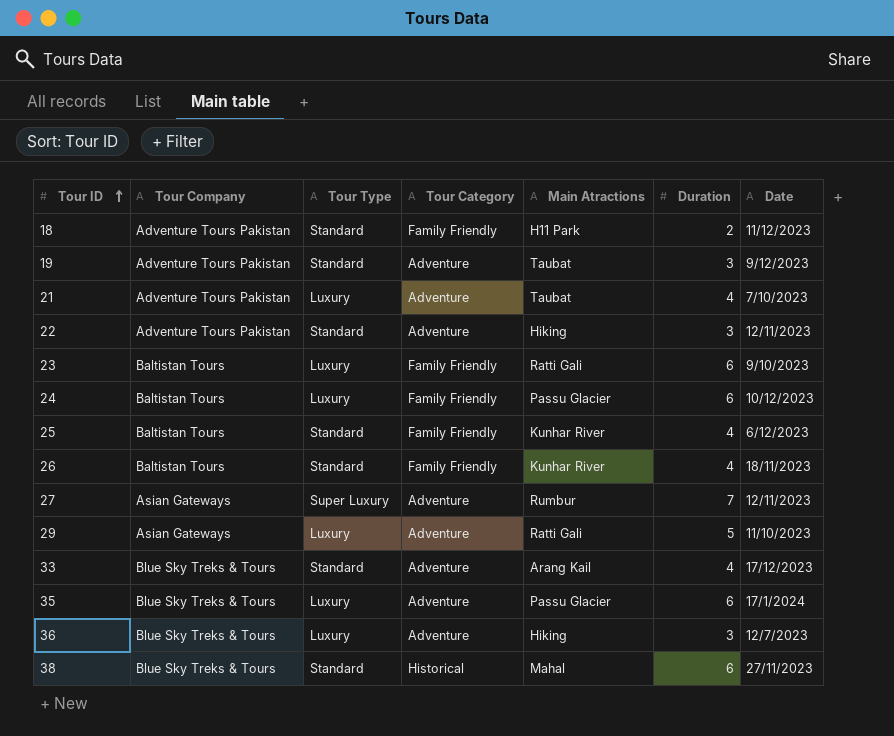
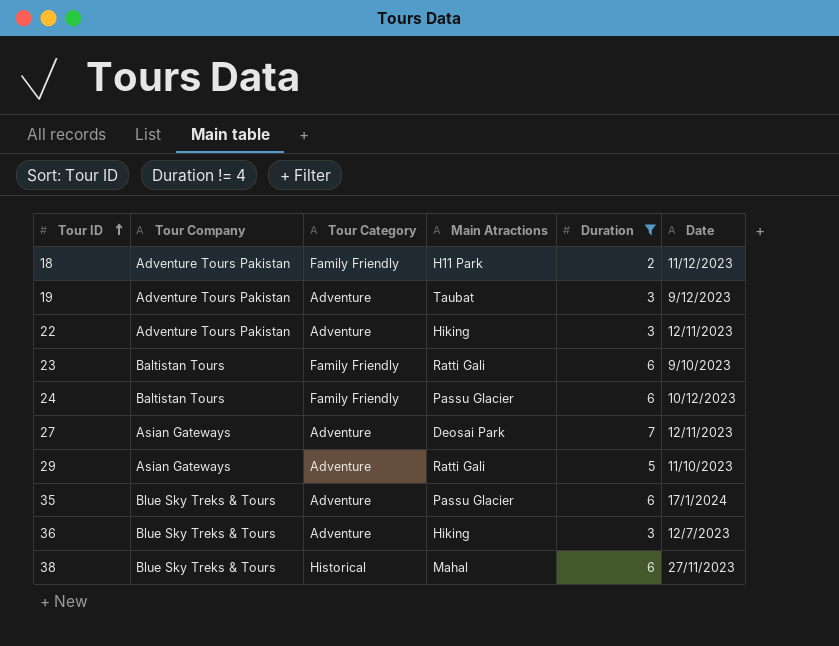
filter: none -> Duration != 4
column Tour Type | position: 3 -> none
27 | Main Atractions: Rumbur -> Deosai Park

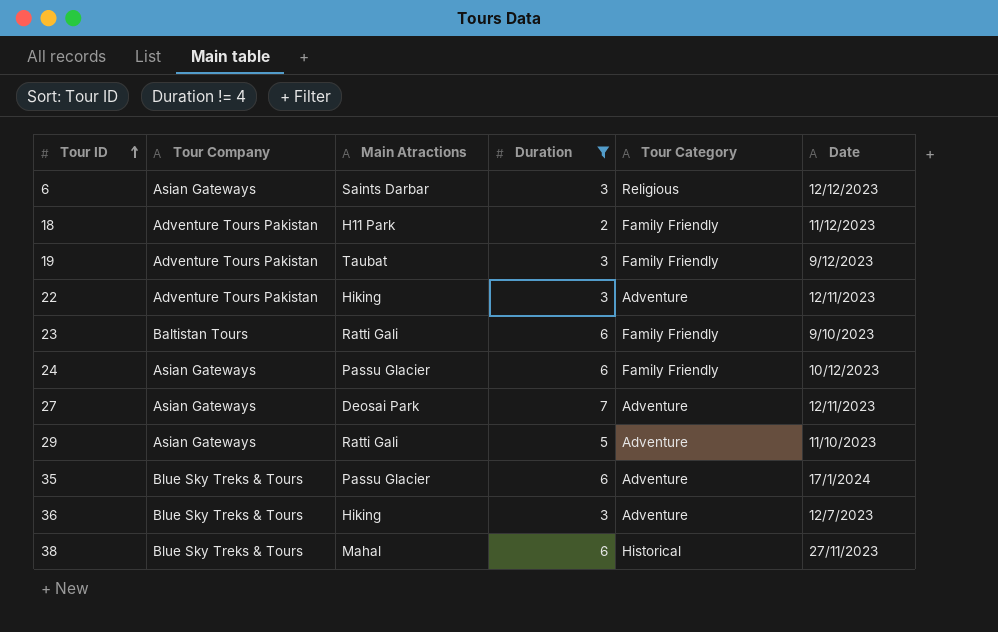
column Tour Category | position: 3 -> 5
row 6: none -> Asian Gateways | Saints Darbar | 3 | Religious | 12/12/2023
19 | Tour Category: Adventure -> Family Friendly
24 | Tour Company: Baltistan Tours -> Asian Gateways

